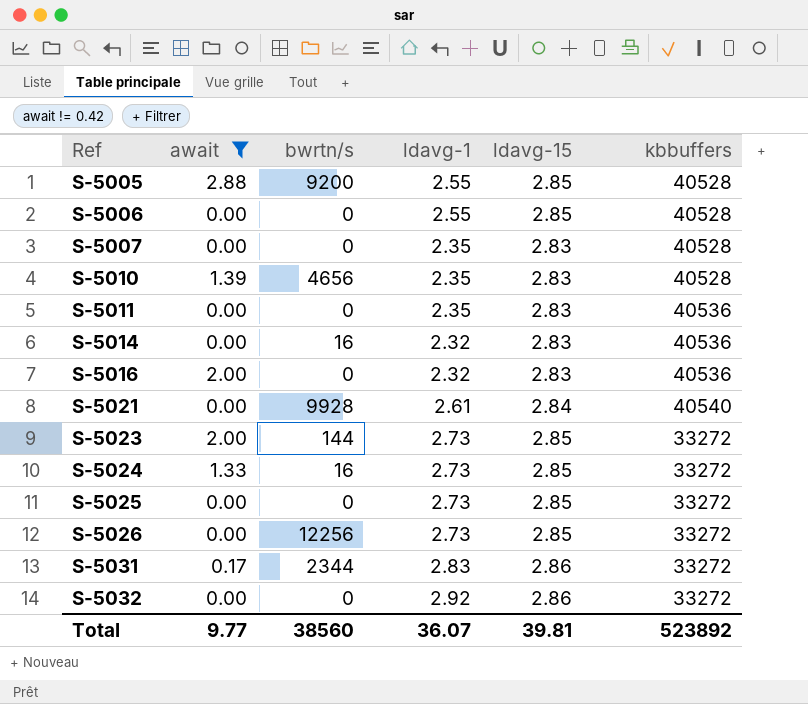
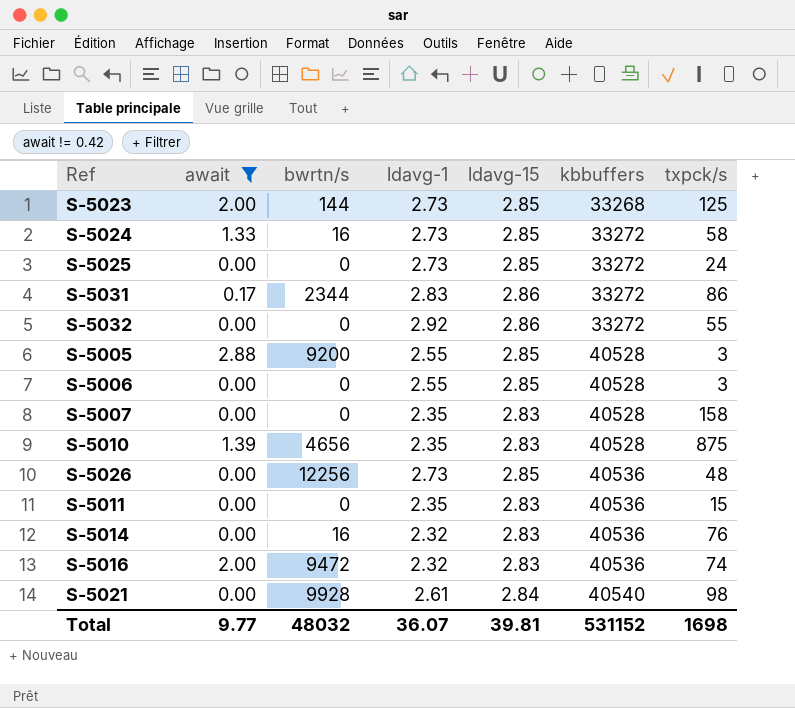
row order: Ref ascending -> kbbuffers ascending
column txpck/s | position: none -> 7
S-5023 | kbbuffers: 33272 -> 33268
S-5026 | kbbuffers: 33272 -> 40536
S-5016 | bwrtn/s: 0 -> 9472
Total | bwrtn/s: 38560 -> 48032
Total | kbbuffers: 523892 -> 531152

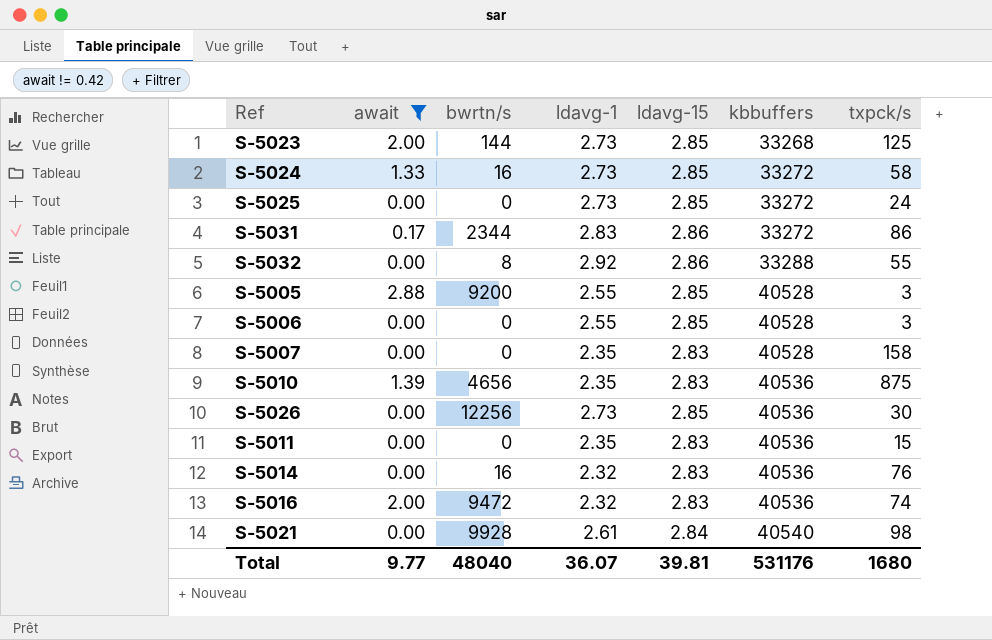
S-5032 | bwrtn/s: 0 -> 8
S-5032 | kbbuffers: 33272 -> 33288
S-5010 | kbbuffers: 40528 -> 40536
S-5026 | txpck/s: 48 -> 30
Total | bwrtn/s: 48032 -> 48040
Total | kbbuffers: 531152 -> 531176
Total | txpck/s: 1698 -> 1680

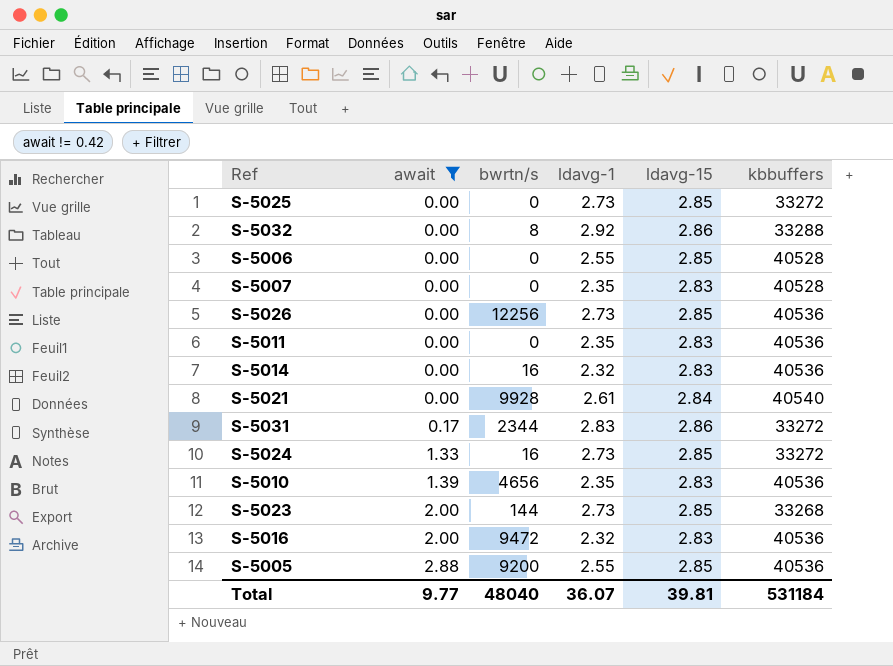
row order: kbbuffers ascending -> await ascending
column txpck/s | position: 7 -> none
S-5005 | kbbuffers: 40528 -> 40536
Total | kbbuffers: 531176 -> 531184

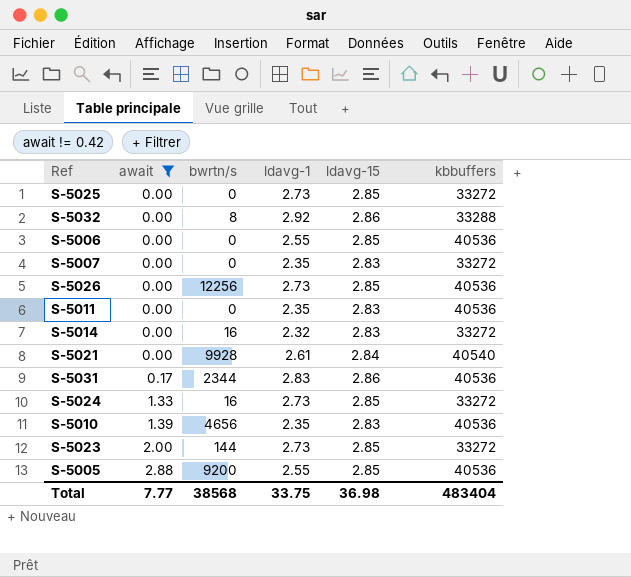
row S-5016: 2.00 | 9472 | 2.32 | 2.83 | 40536 -> none
S-5006 | kbbuffers: 40528 -> 40536
S-5007 | kbbuffers: 40528 -> 33272
S-5014 | kbbuffers: 40536 -> 33272
S-5031 | kbbuffers: 33272 -> 40536
S-5023 | kbbuffers: 33268 -> 33272
Total | await: 9.77 -> 7.77
Total | bwrtn/s: 48040 -> 38568
Total | ldavg-1: 36.07 -> 33.75
Total | ldavg-15: 39.81 -> 36.98
Total | kbbuffers: 531184 -> 483404

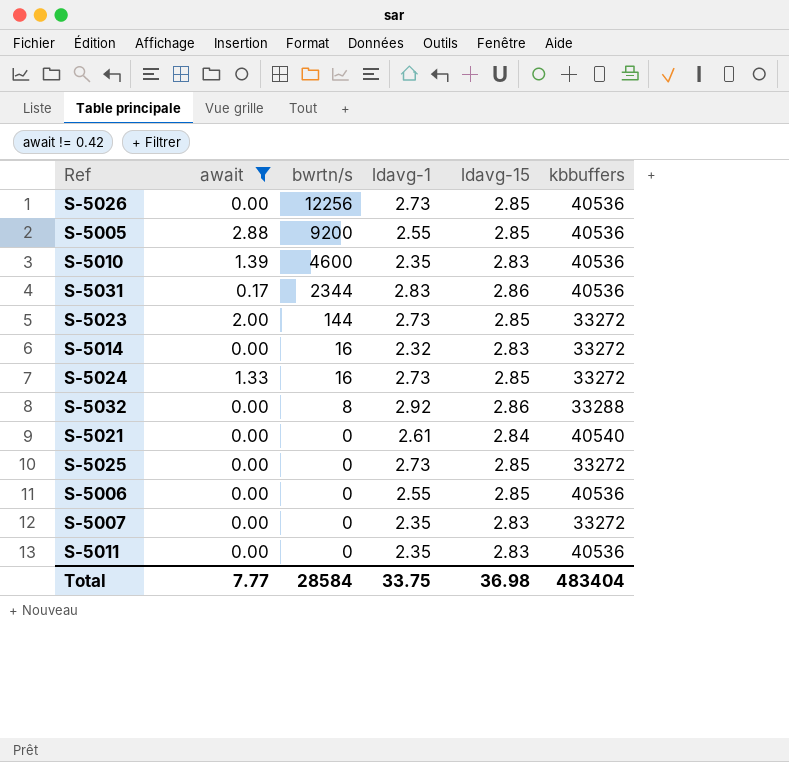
row order: await ascending -> bwrtn/s descending
S-5010 | bwrtn/s: 4656 -> 4600
S-5021 | bwrtn/s: 9928 -> 0
Total | bwrtn/s: 38568 -> 28584

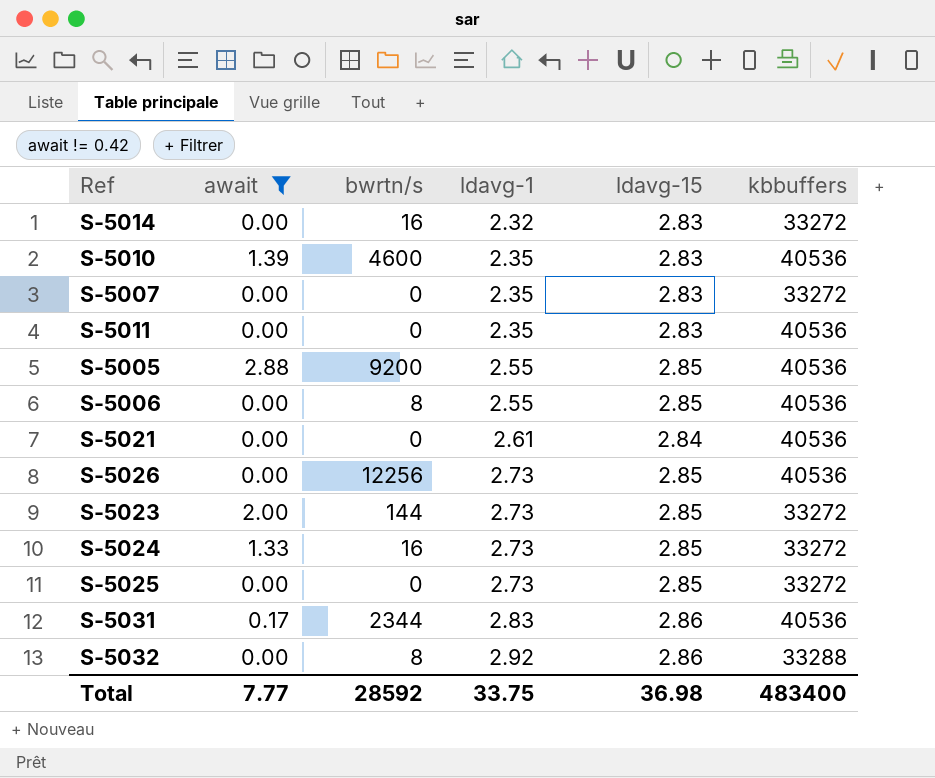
row order: bwrtn/s descending -> ldavg-1 ascending
S-5006 | bwrtn/s: 0 -> 8
S-5021 | kbbuffers: 40540 -> 40536
Total | bwrtn/s: 28584 -> 28592
Total | kbbuffers: 483404 -> 483400

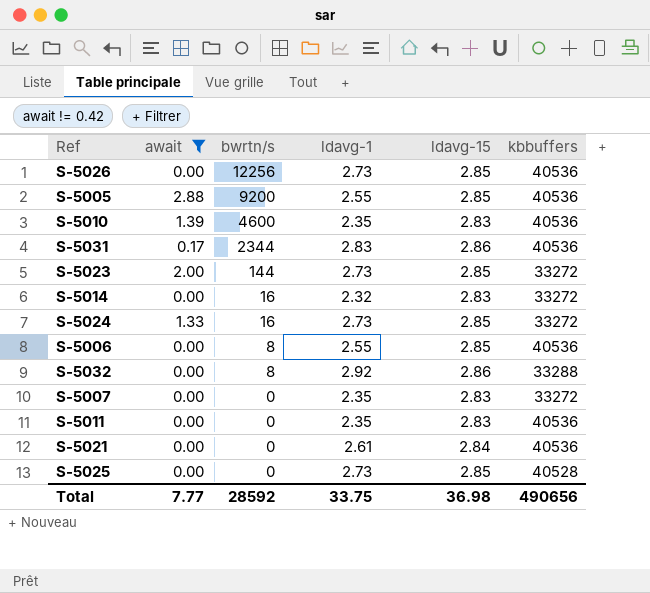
row order: ldavg-1 ascending -> bwrtn/s descending
S-5025 | kbbuffers: 33272 -> 40528
Total | kbbuffers: 483400 -> 490656

